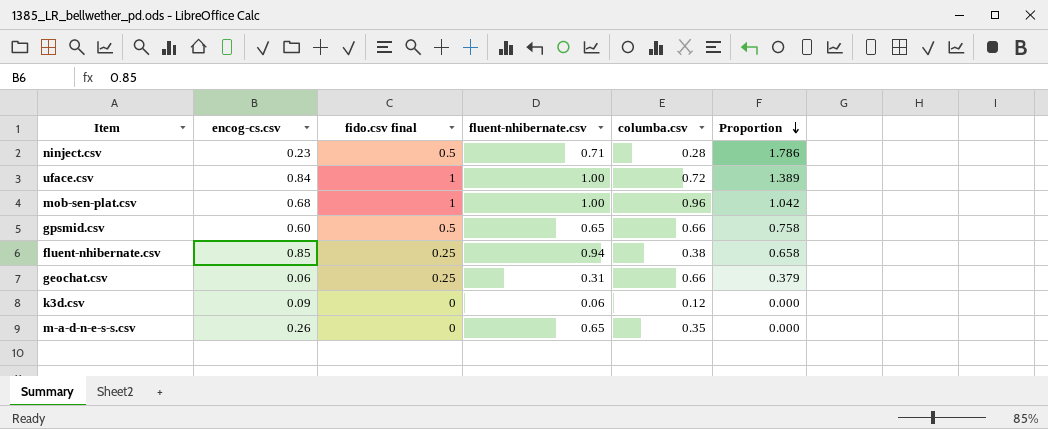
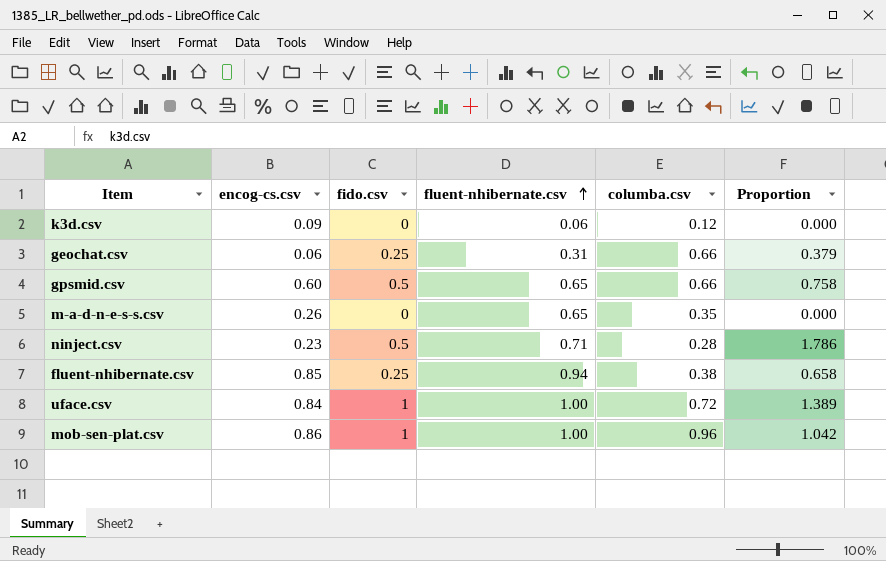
row order: Proportion descending -> fluent-nhibernate.csv ascending
column name: fido.csv final -> fido.csv
mob-sen-plat.csv | encog-cs.csv: 0.68 -> 0.86

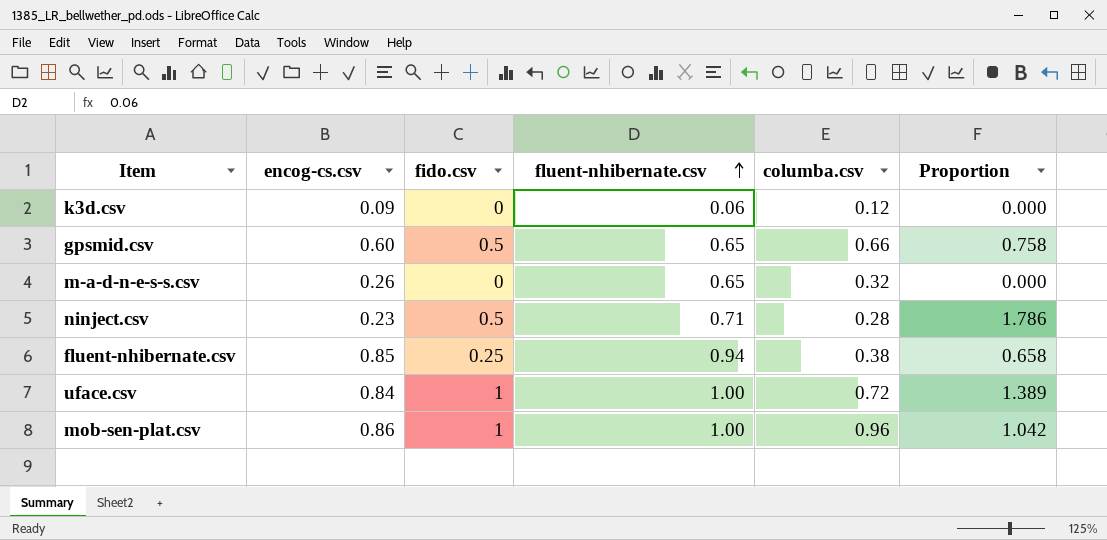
row geochat.csv: 0.06 | 0.25 | 0.31 | 0.66 | 0.379 -> none
m-a-d-n-e-s-s.csv | columba.csv: 0.35 -> 0.32

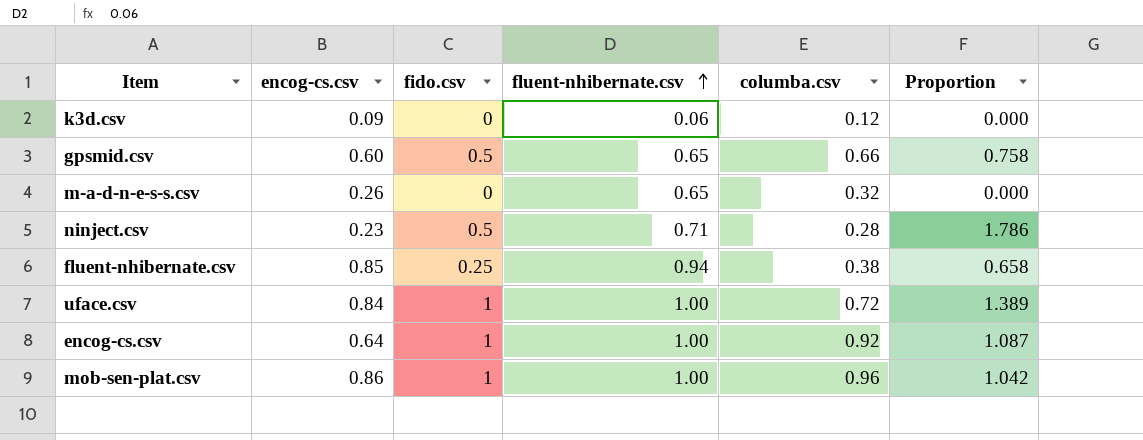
row encog-cs.csv: none -> 0.64 | 1 | 1.00 | 0.92 | 1.087

